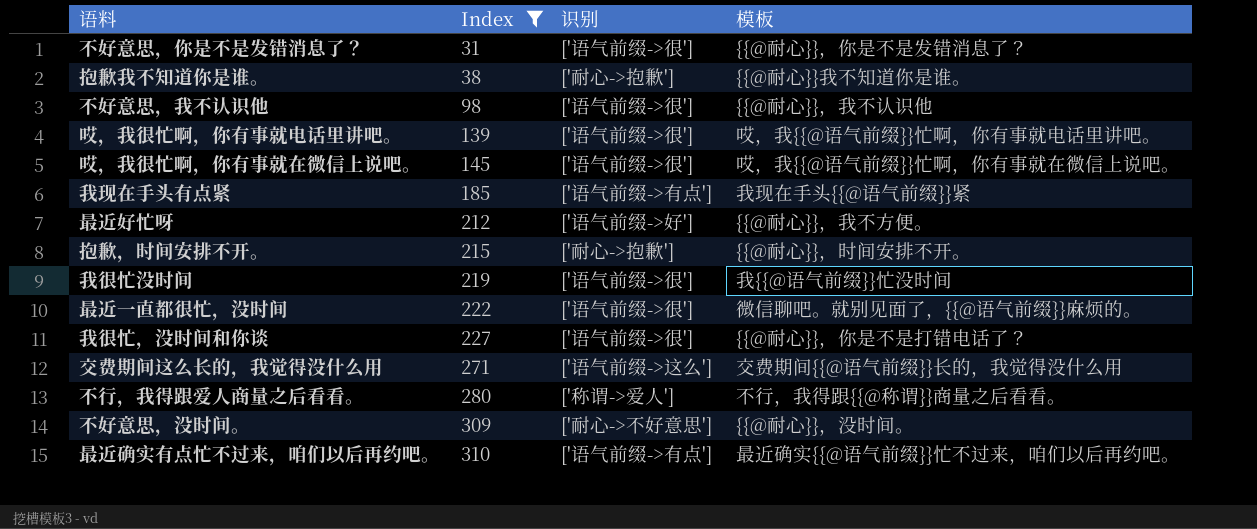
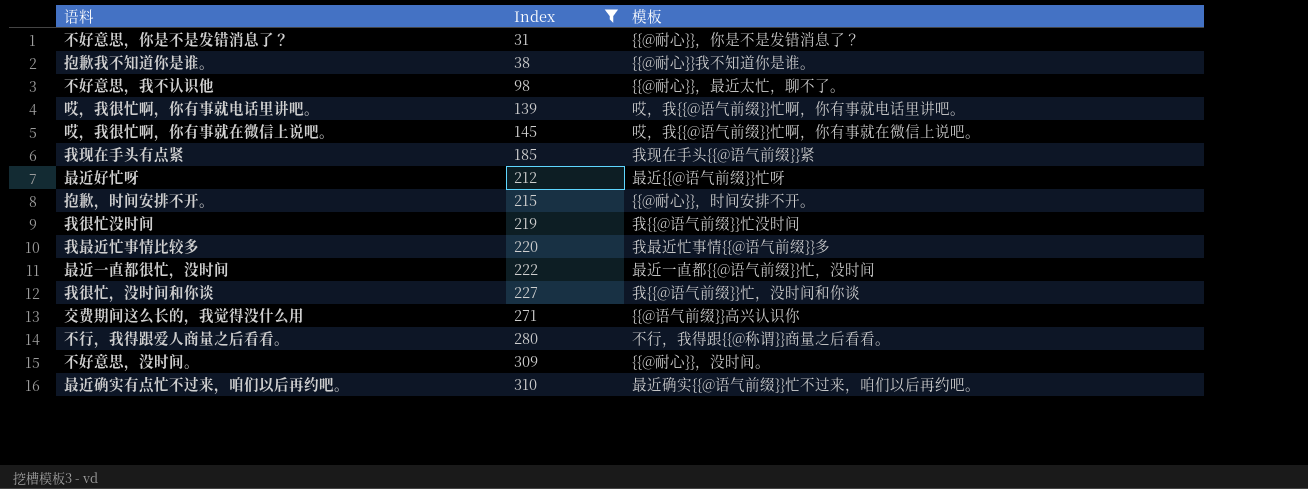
column 识别 | position: 3 -> none
不好意思，我不认识他 | 模板: {{@耐心}}，我不认识他 -> {{@耐心}}，最近太忙，聊不了。
最近好忙呀 | 模板: {{@耐心}}，我不方便。 -> 最近{{@语气前缀}}忙呀
row 我最近忙事情比较多: none -> 220 | 我最近忙事情{{@语气前缀}}多
最近一直都很忙，没时间 | 模板: 微信聊吧。就别见面了，{{@语气前缀}}麻烦的。 -> 最近一直都{{@语气前缀}}忙，没时间
我很忙，没时间和你谈 | 模板: {{@耐心}}，你是不是打错电话了？ -> 我{{@语气前缀}}忙，没时间和你谈
交费期间这么长的，我觉得没什么用 | 模板: 交费期间{{@语气前缀}}长的，我觉得没什么用 -> {{@语气前缀}}高兴认识你

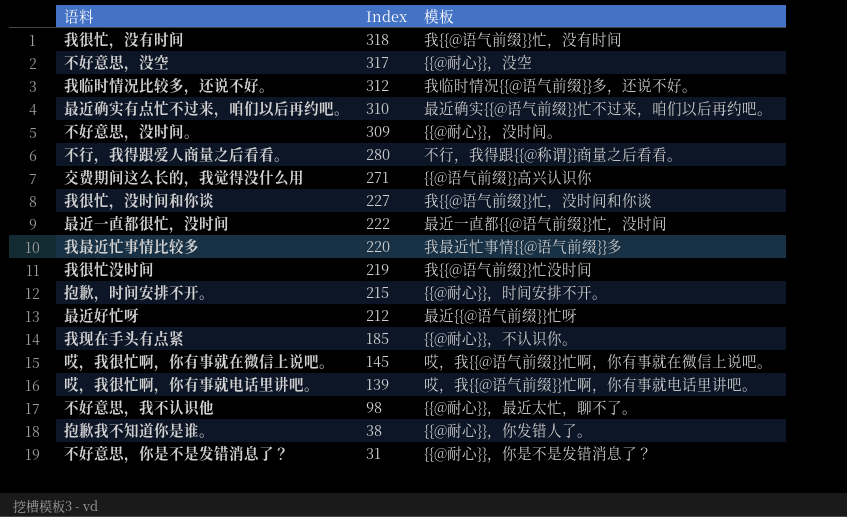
filter: Index <= 310 -> none
row order: Index ascending -> Index descending
我现在手头有点紧 | 模板: 我现在手头{{@语气前缀}}紧 -> {{@耐心}}，不认识你。
抱歉我不知道你是谁。 | 模板: {{@耐心}}我不知道你是谁。 -> {{@耐心}}，你发错人了。

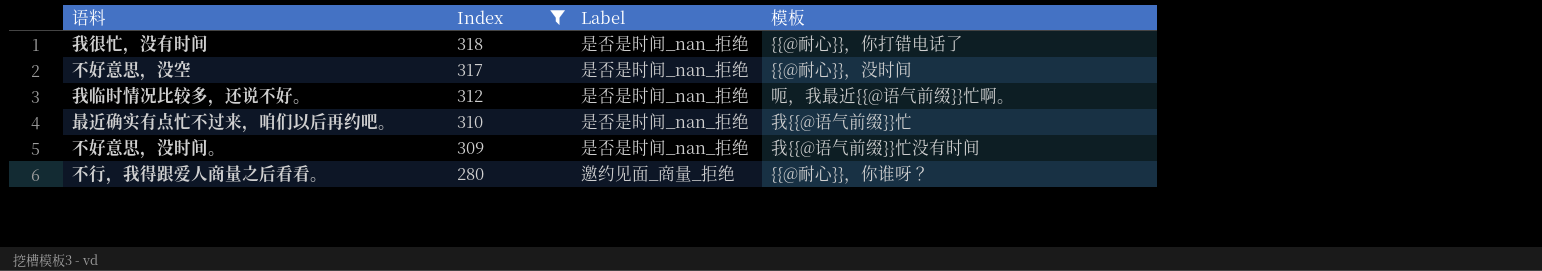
filter: none -> Index >= 280
column Label | position: none -> 3
我很忙，没有时间 | 模板: 我{{@语气前缀}}忙，没有时间 -> {{@耐心}}，你打错电话了
不好意思，没空 | 模板: {{@耐心}}，没空 -> {{@耐心}}，没时间
我临时情况比较多，还说不好。 | 模板: 我临时情况{{@语气前缀}}多，还说不好。 -> 呃，我最近{{@语气前缀}}忙啊。
最近确实有点忙不过来，咱们以后再约吧。 | 模板: 最近确实{{@语气前缀}}忙不过来，咱们以后再约吧。 -> 我{{@语气前缀}}忙
不好意思，没时间。 | 模板: {{@耐心}}，没时间。 -> 我{{@语气前缀}}忙没有时间
不行，我得跟爱人商量之后看看。 | 模板: 不行，我得跟{{@称谓}}商量之后看看。 -> {{@耐心}}，你谁呀？

